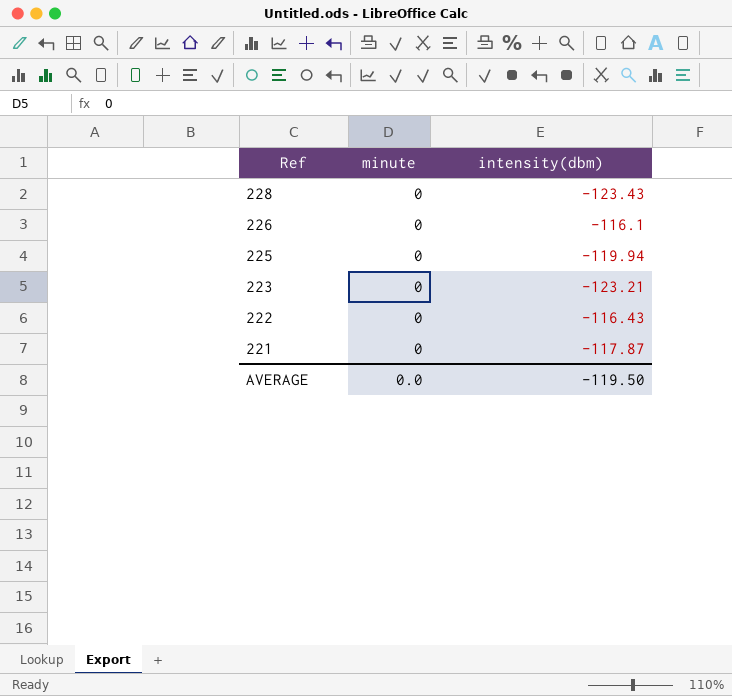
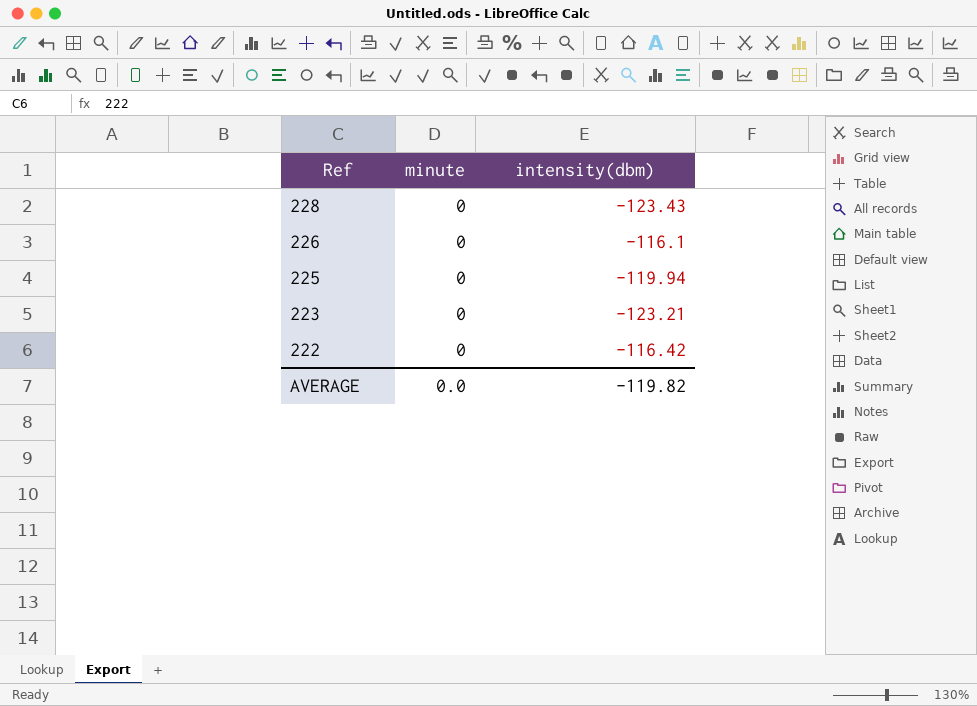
row 221: 0 | -117.87 -> none
222 | intensity(dbm): -116.43 -> -116.42
AVERAGE | intensity(dbm): -119.50 -> -119.82

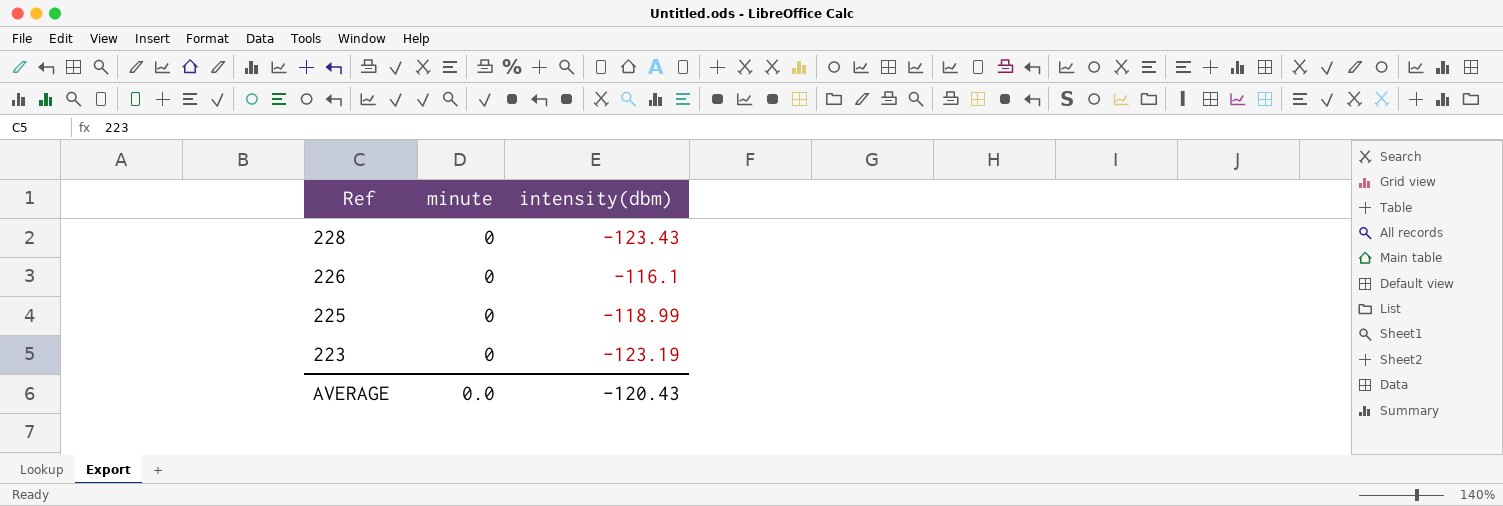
row 222: 0 | -116.42 -> none
225 | intensity(dbm): -119.94 -> -118.99
223 | intensity(dbm): -123.21 -> -123.19
AVERAGE | intensity(dbm): -119.82 -> -120.43

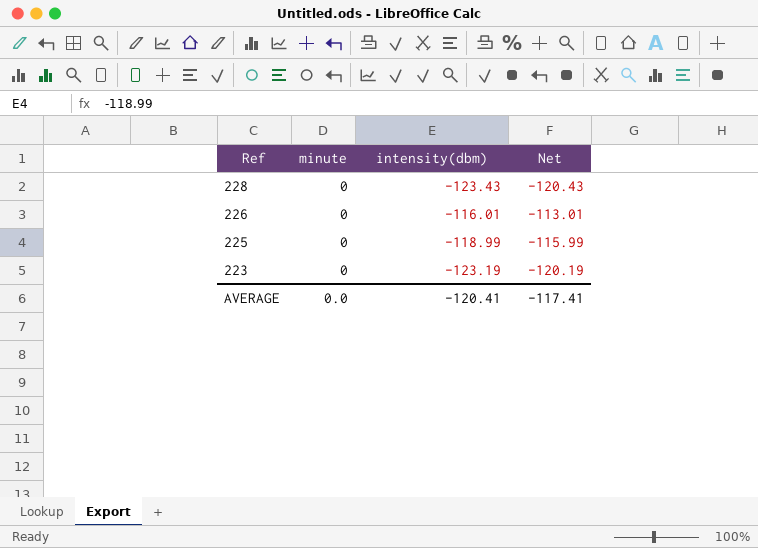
column Net | formula: none -> [intensity(dbm)] + 3
226 | intensity(dbm): -116.1 -> -116.01
AVERAGE | intensity(dbm): -120.43 -> -120.41

